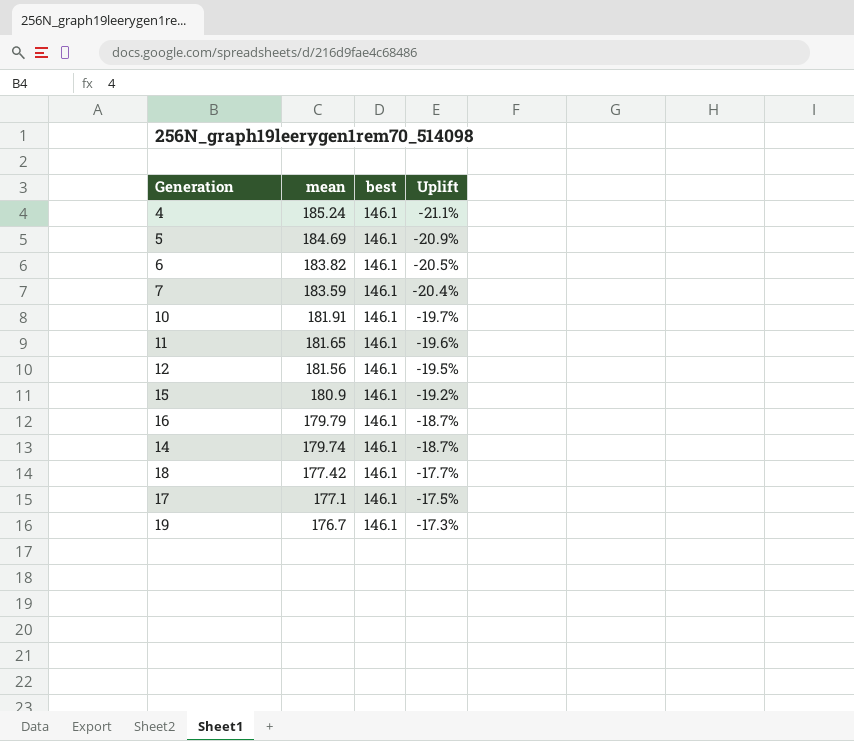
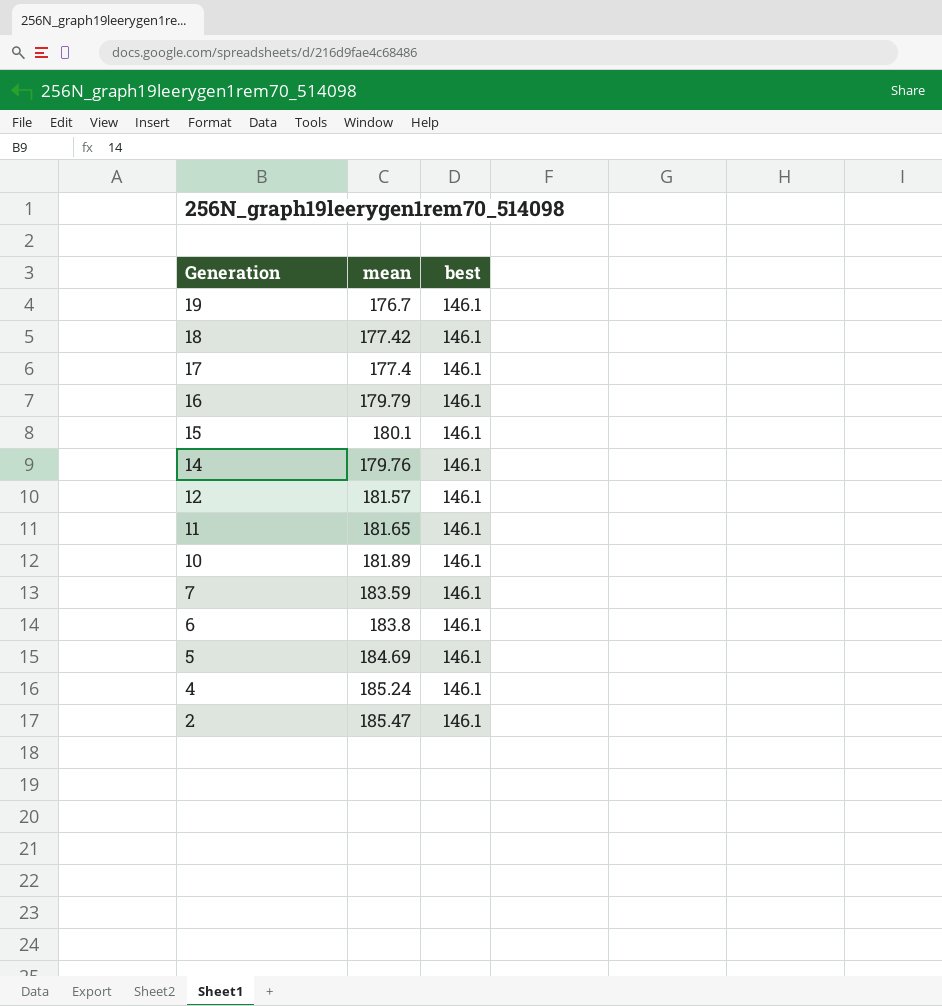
row order: mean descending -> Generation descending
column Uplift | formula: ([best] - [mean]) / [mean] -> none
17 | mean: 177.1 -> 177.4
15 | mean: 180.9 -> 180.1
14 | mean: 179.74 -> 179.76
12 | mean: 181.56 -> 181.57
10 | mean: 181.91 -> 181.89
6 | mean: 183.82 -> 183.8
row 2: none -> 185.47 | 146.1

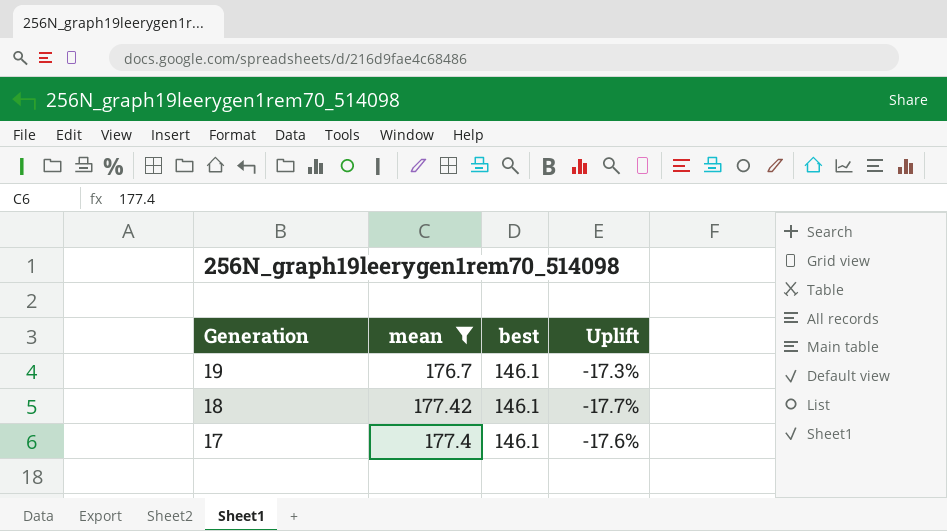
filter: none -> mean <= 177.42
column Uplift | formula: none -> ([best] - [mean]) / [mean]

